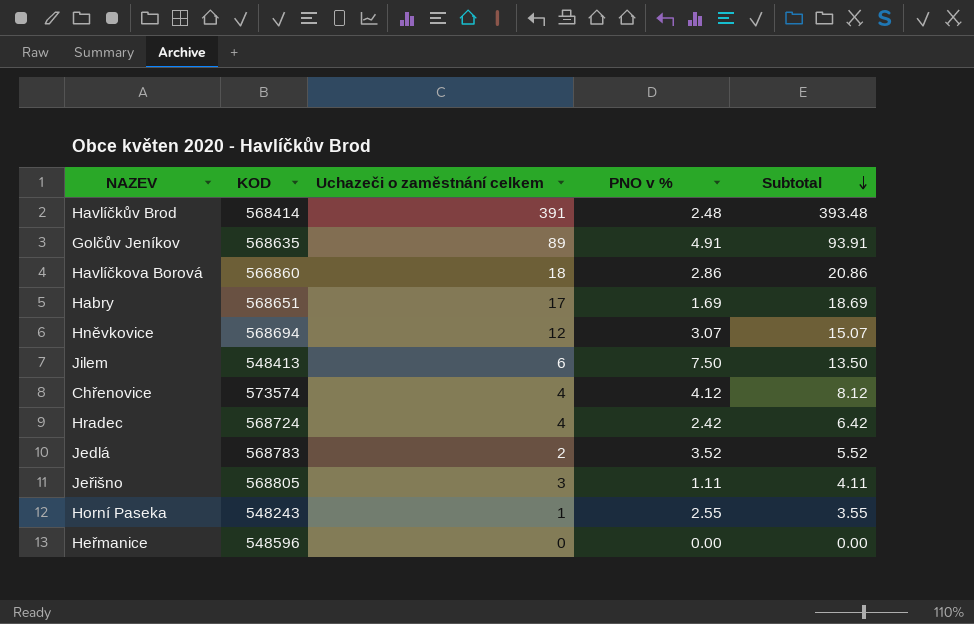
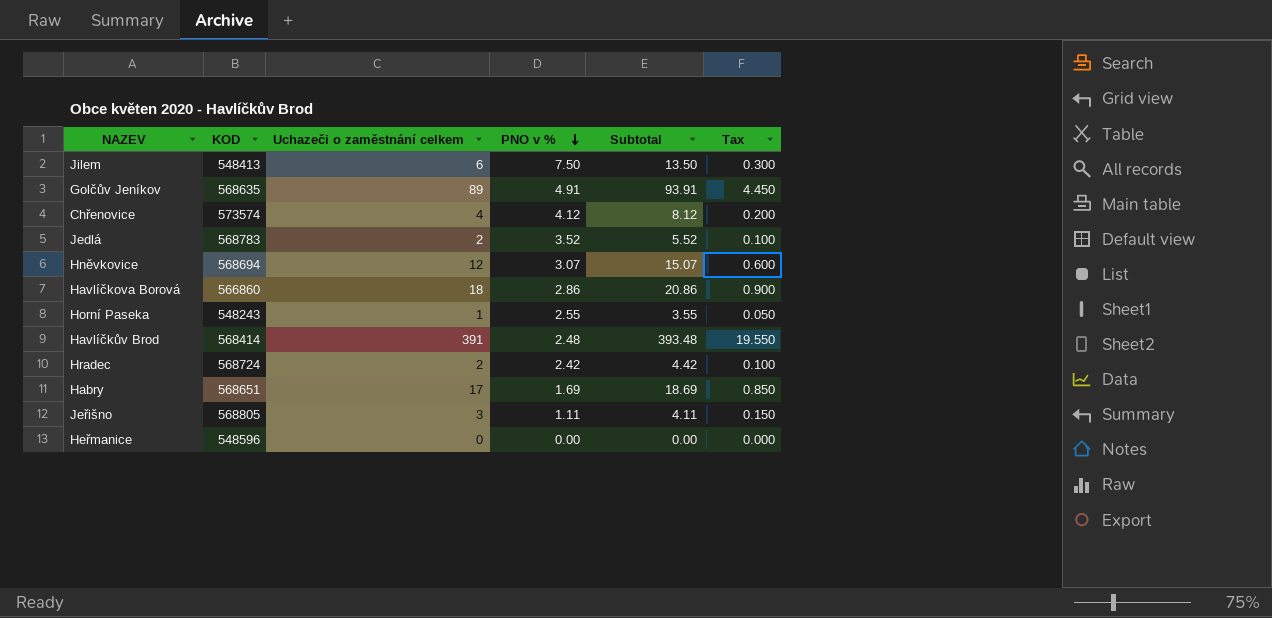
row order: Subtotal descending -> PNO v % descending
column Tax | formula: none -> [Uchazeči o zaměstnání celkem] * 0.05
Hradec | Uchazeči o zaměstnání celkem: 4 -> 2
Hradec | Subtotal: 6.42 -> 4.42

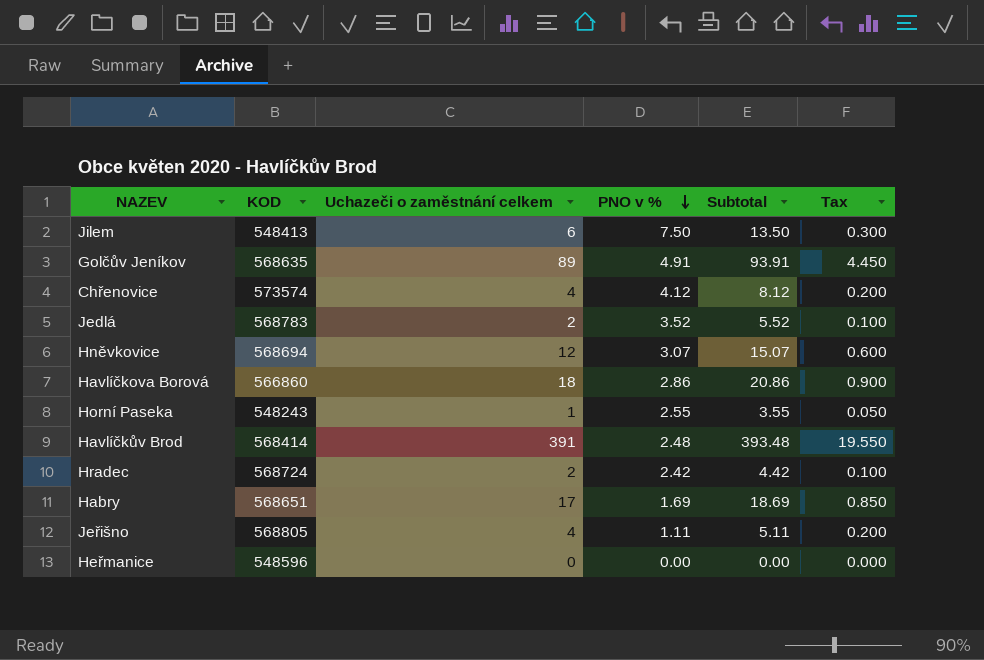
Jeřišno | Uchazeči o zaměstnání celkem: 3 -> 4
Jeřišno | Subtotal: 4.11 -> 5.11
Jeřišno | Tax: 0.150 -> 0.200

